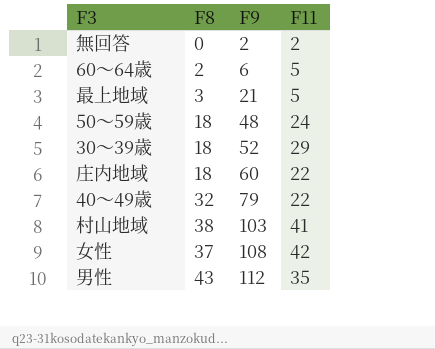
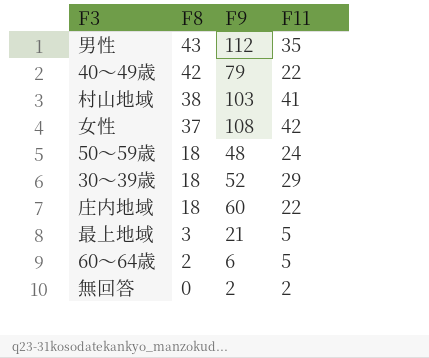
row order: F9 ascending -> F8 descending
40～49歳 | F8: 32 -> 42

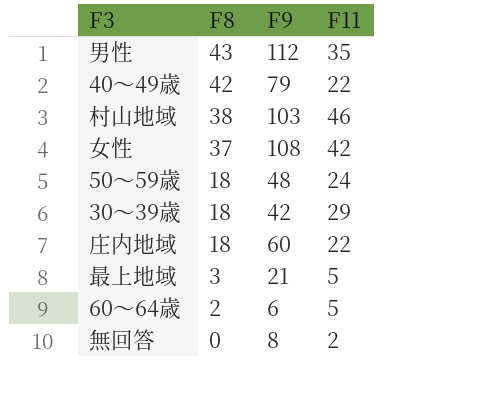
村山地域 | F11: 41 -> 46
30～39歳 | F9: 52 -> 42
無回答 | F9: 2 -> 8

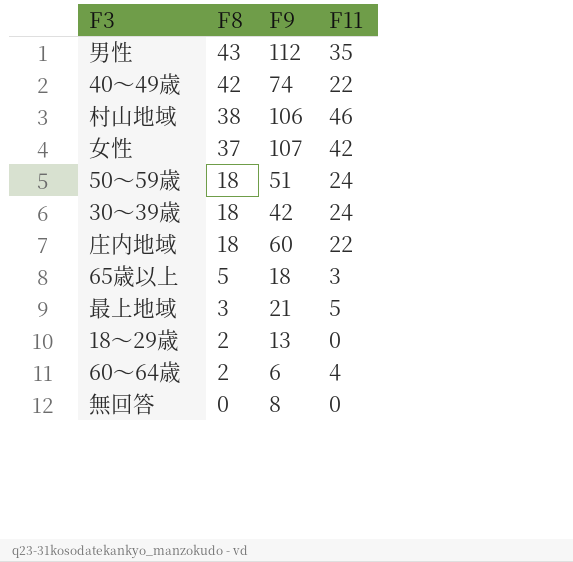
40～49歳 | F9: 79 -> 74
村山地域 | F9: 103 -> 106
女性 | F9: 108 -> 107
50～59歳 | F9: 48 -> 51
30～39歳 | F11: 29 -> 24
row 65歳以上: none -> 5 | 18 | 3
row 18～29歳: none -> 2 | 13 | 0
60～64歳 | F11: 5 -> 4
無回答 | F11: 2 -> 0

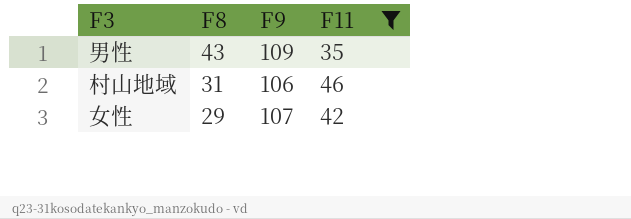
filter: none -> F11 >= 35
男性 | F9: 112 -> 109
村山地域 | F8: 38 -> 31
女性 | F8: 37 -> 29

